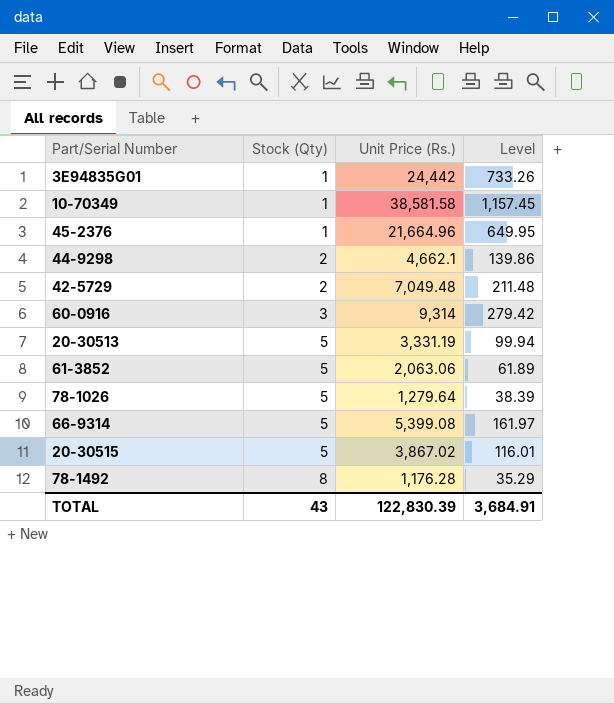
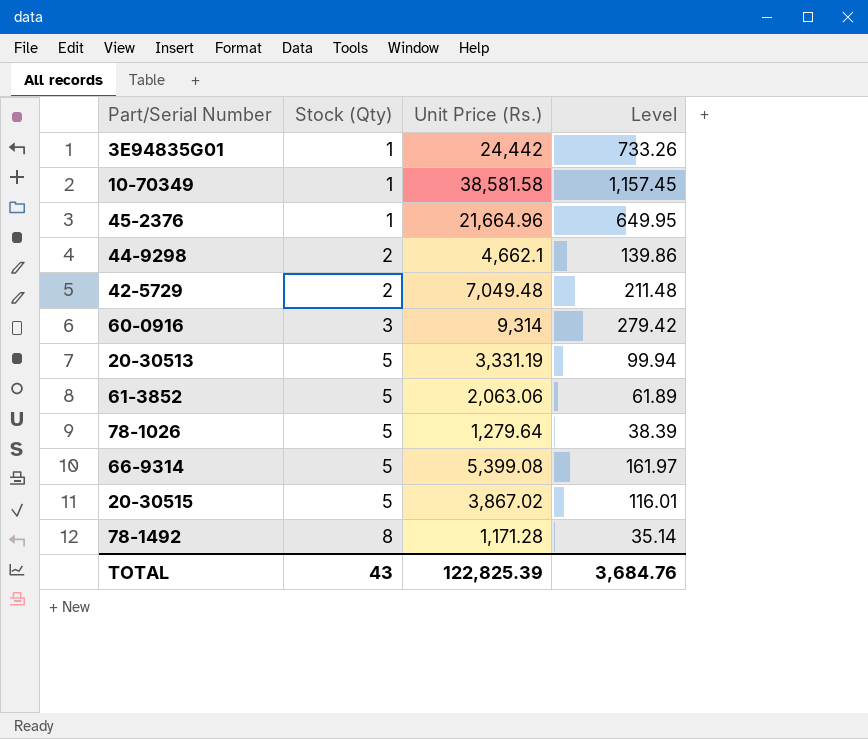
78-1492 | Unit Price (Rs.): 1,176.28 -> 1,171.28
78-1492 | Level: 35.29 -> 35.14
TOTAL | Unit Price (Rs.): 122,830.39 -> 122,825.39
TOTAL | Level: 3,684.91 -> 3,684.76

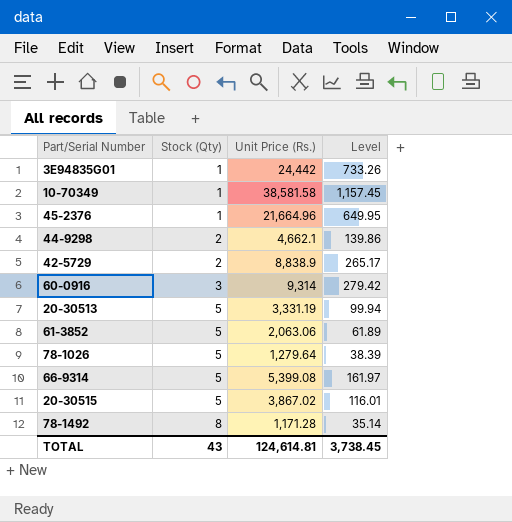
42-5729 | Unit Price (Rs.): 7,049.48 -> 8,838.9
42-5729 | Level: 211.48 -> 265.17
TOTAL | Unit Price (Rs.): 122,825.39 -> 124,614.81
TOTAL | Level: 3,684.76 -> 3,738.45

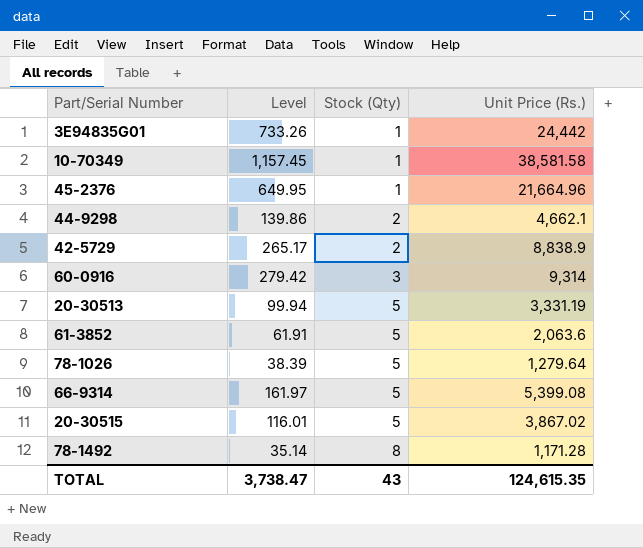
column Level | position: 4 -> 2
61-3852 | Level: 61.89 -> 61.91
61-3852 | Unit Price (Rs.): 2,063.06 -> 2,063.6
TOTAL | Level: 3,738.45 -> 3,738.47
TOTAL | Unit Price (Rs.): 124,614.81 -> 124,615.35

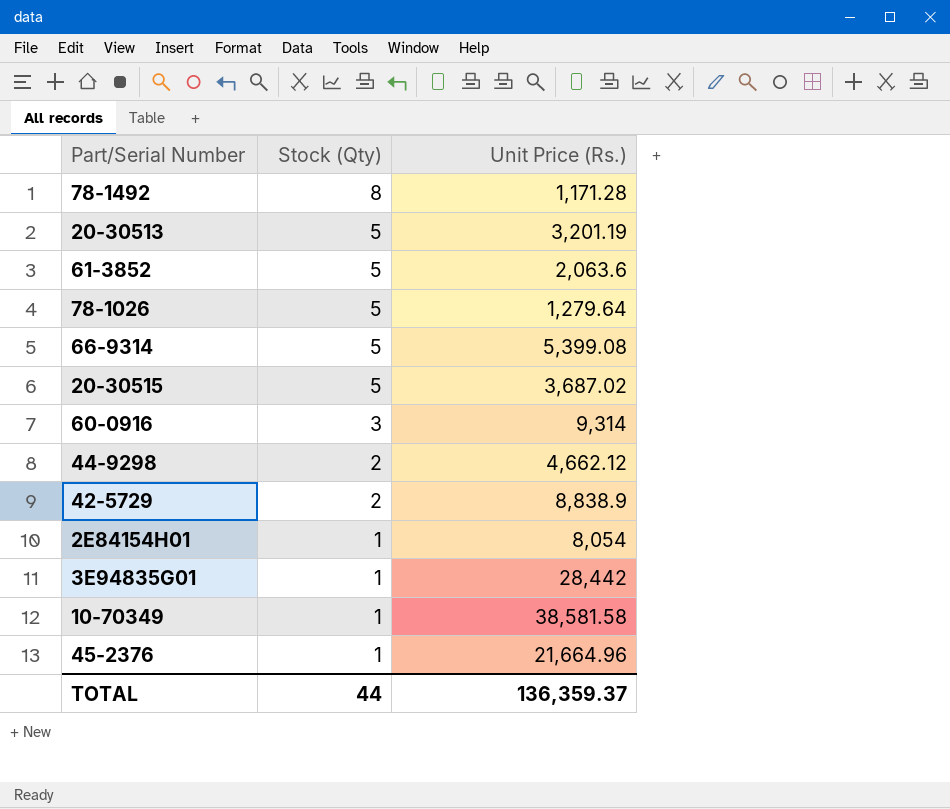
row order: Stock (Qty) ascending -> Stock (Qty) descending
column Level | formula: [Unit Price (Rs.)] * 0.03 -> none
20-30513 | Unit Price (Rs.): 3,331.19 -> 3,201.19
20-30515 | Unit Price (Rs.): 3,867.02 -> 3,687.02
44-9298 | Unit Price (Rs.): 4,662.1 -> 4,662.12
row 2E84154H01: none -> 1 | 8,054
3E94835G01 | Unit Price (Rs.): 24,442 -> 28,442
TOTAL | Stock (Qty): 43 -> 44
TOTAL | Unit Price (Rs.): 124,615.35 -> 136,359.37

